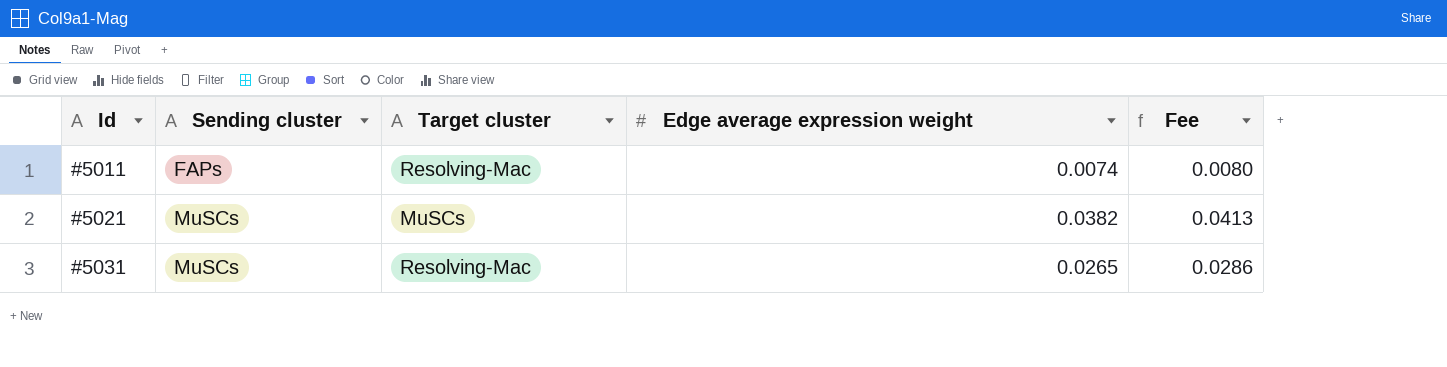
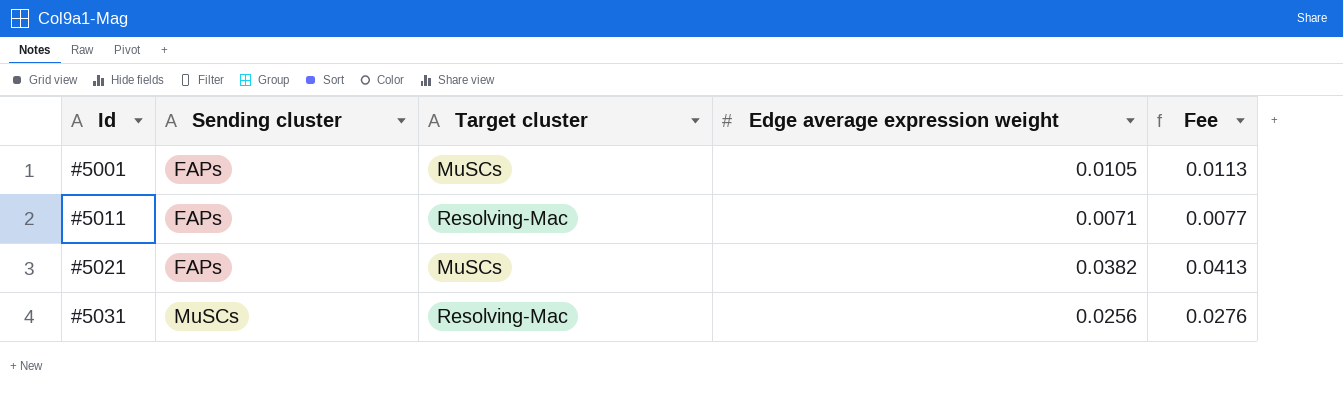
row #5001: none -> FAPs | MuSCs | 0.0105 | 0.0113
#5011 | Edge average expression weight: 0.0074 -> 0.0071
#5011 | Fee: 0.0080 -> 0.0077
#5021 | Sending cluster: MuSCs -> FAPs
#5031 | Edge average expression weight: 0.0265 -> 0.0256
#5031 | Fee: 0.0286 -> 0.0276

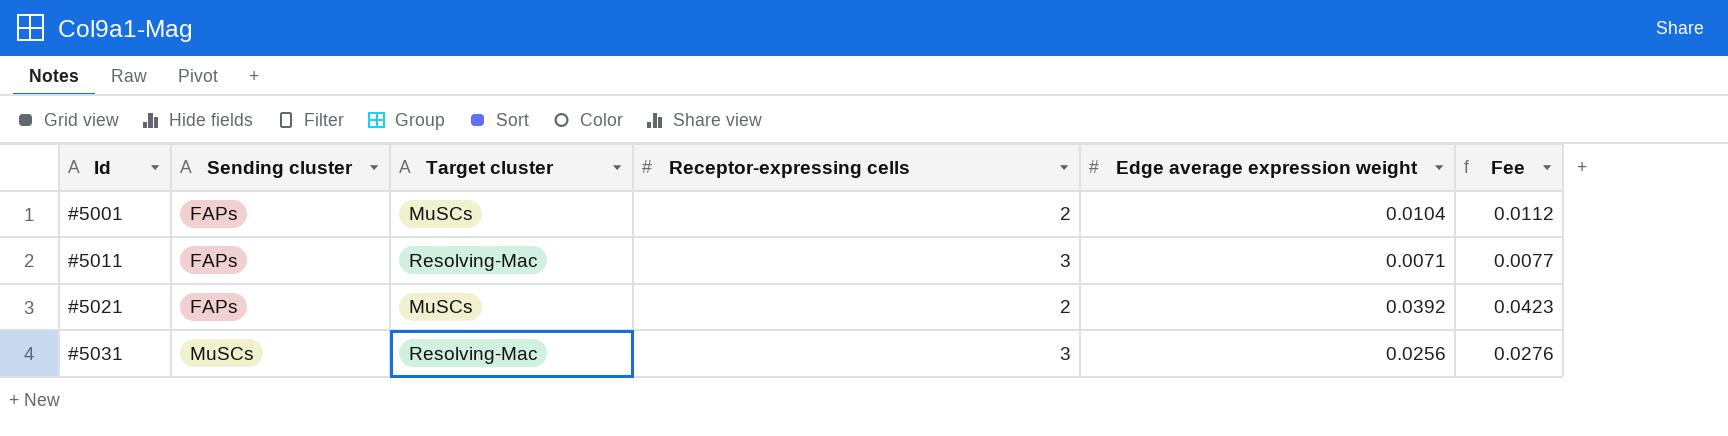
column Receptor-expressing cells | position: none -> 4
#5001 | Edge average expression weight: 0.0105 -> 0.0104
#5001 | Fee: 0.0113 -> 0.0112
#5021 | Edge average expression weight: 0.0382 -> 0.0392
#5021 | Fee: 0.0413 -> 0.0423

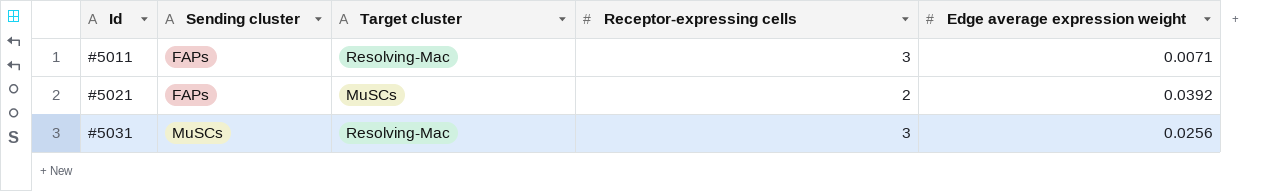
column Fee | formula: [Edge average expression weight] * 1.08 -> none
row #5001: FAPs | MuSCs | 2 | 0.0104 | 0.0112 -> none

